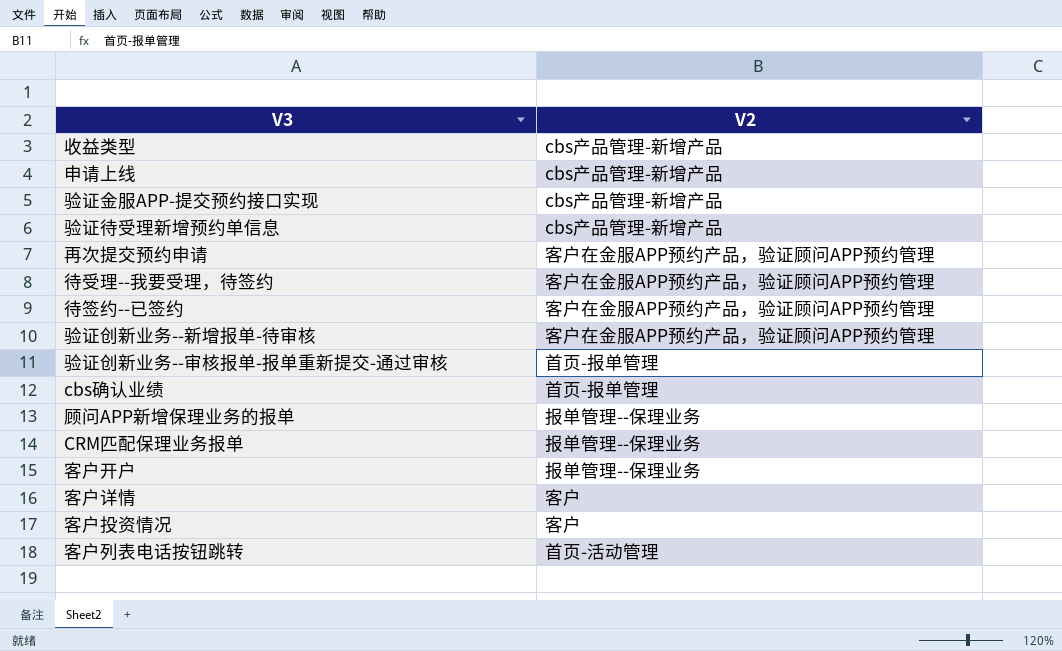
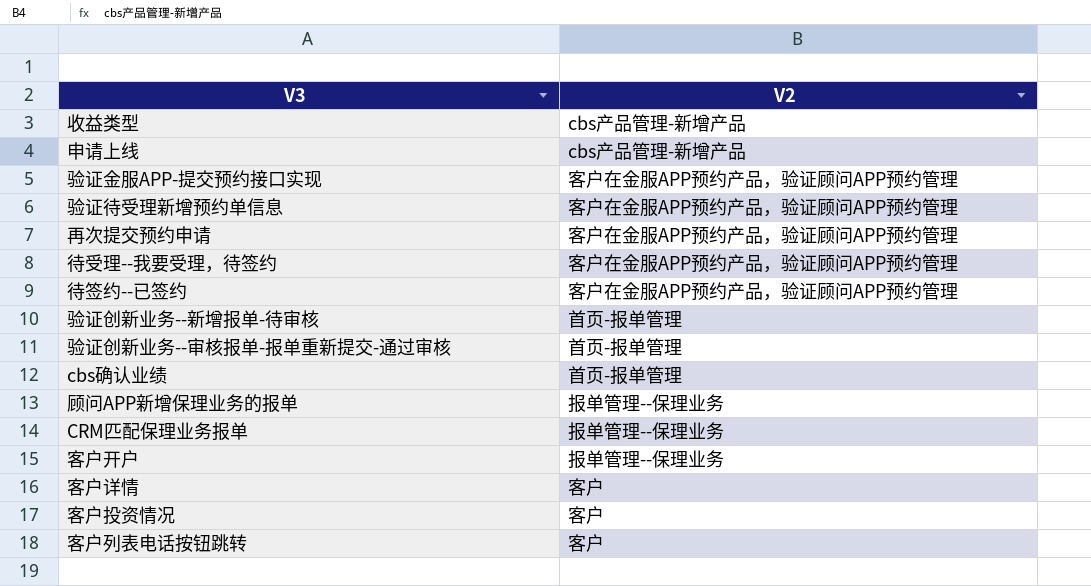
验证金服APP-提交预约接口实现 | V2: cbs产品管理-新增产品 -> 客户在金服APP预约产品，验证顾问APP预约管理
验证待受理新增预约单信息 | V2: cbs产品管理-新增产品 -> 客户在金服APP预约产品，验证顾问APP预约管理
验证创新业务--新增报单-待审核 | V2: 客户在金服APP预约产品，验证顾问APP预约管理 -> 首页-报单管理
客户列表电话按钮跳转 | V2: 首页-活动管理 -> 客户

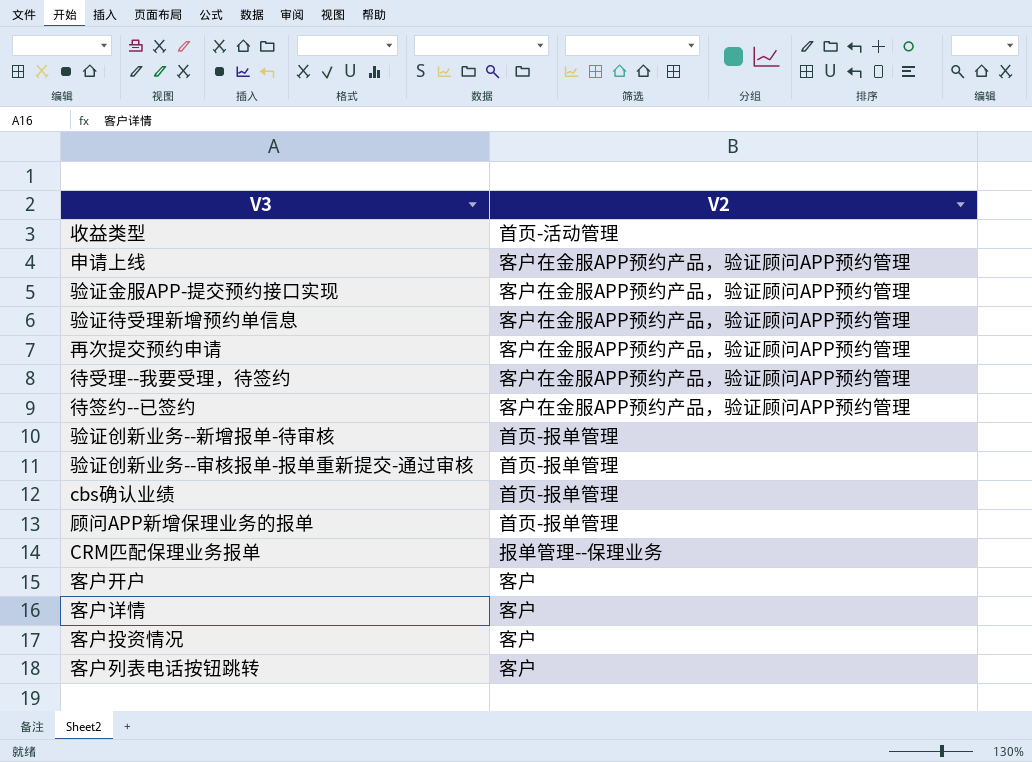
收益类型 | V2: cbs产品管理-新增产品 -> 首页-活动管理
申请上线 | V2: cbs产品管理-新增产品 -> 客户在金服APP预约产品，验证顾问APP预约管理
顾问APP新增保理业务的报单 | V2: 报单管理--保理业务 -> 首页-报单管理
客户开户 | V2: 报单管理--保理业务 -> 客户

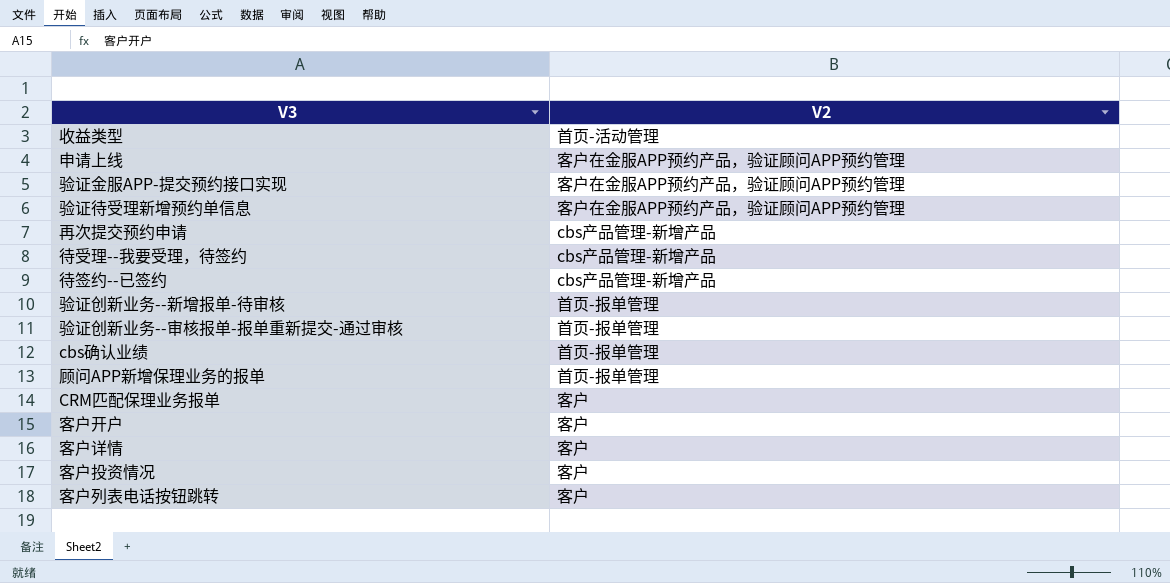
再次提交预约申请 | V2: 客户在金服APP预约产品，验证顾问APP预约管理 -> cbs产品管理-新增产品
待受理--我要受理，待签约 | V2: 客户在金服APP预约产品，验证顾问APP预约管理 -> cbs产品管理-新增产品
待签约--已签约 | V2: 客户在金服APP预约产品，验证顾问APP预约管理 -> cbs产品管理-新增产品
CRM匹配保理业务报单 | V2: 报单管理--保理业务 -> 客户

